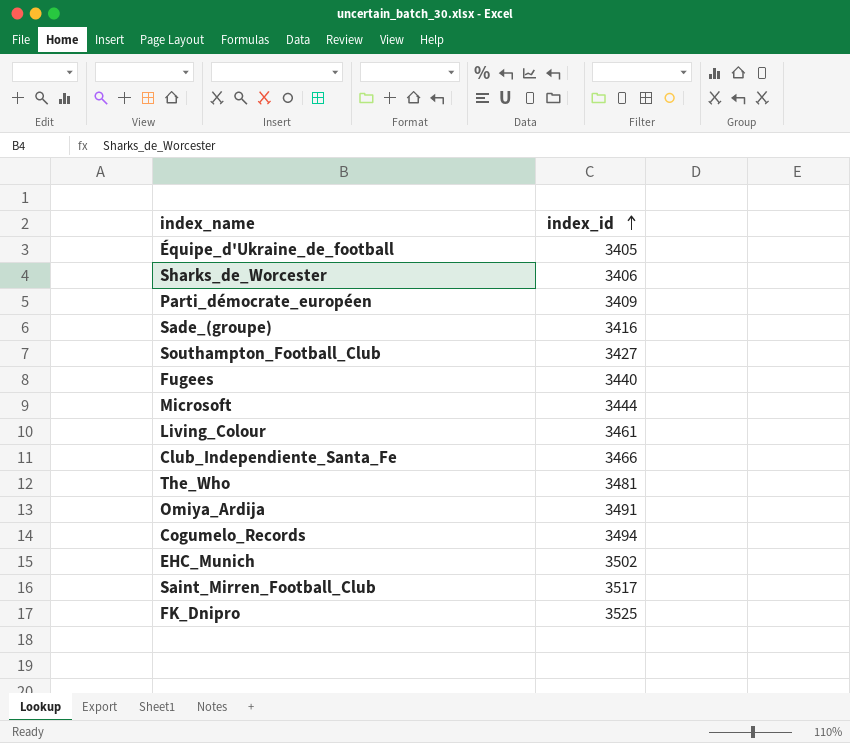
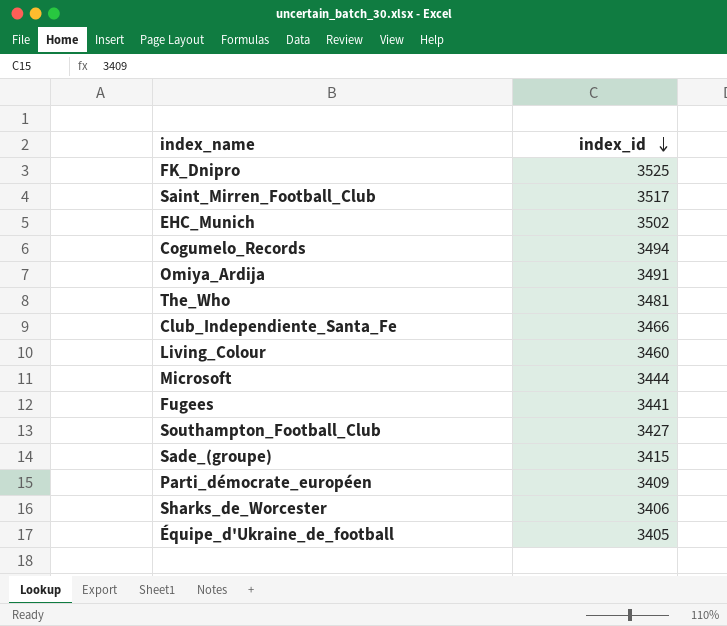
row order: index_id ascending -> index_id descending
Living_Colour | index_id: 3461 -> 3460
Fugees | index_id: 3440 -> 3441
Sade_(groupe) | index_id: 3416 -> 3415

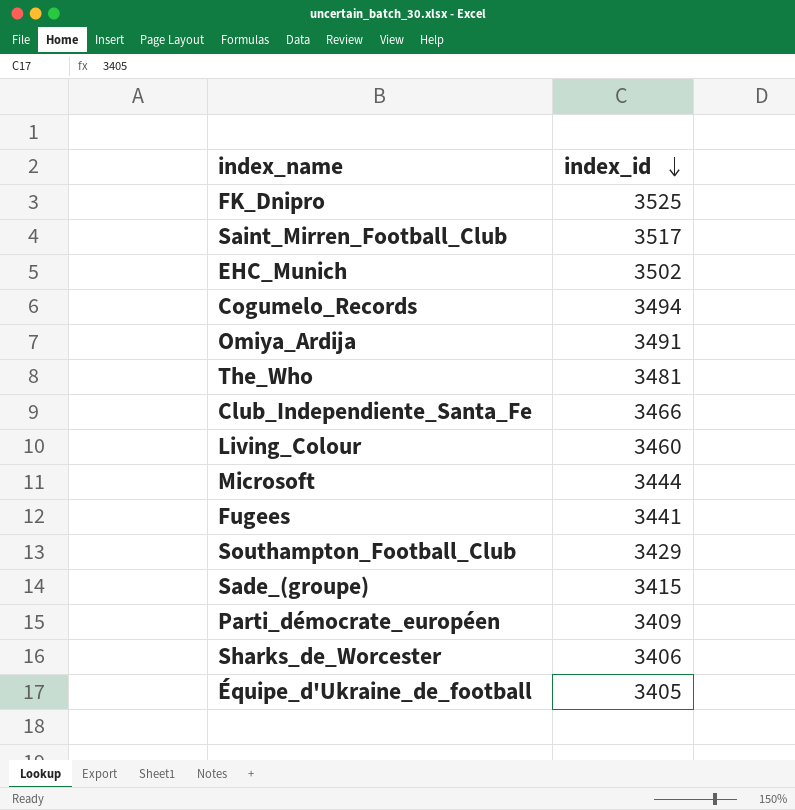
Southampton_Football_Club | index_id: 3427 -> 3429

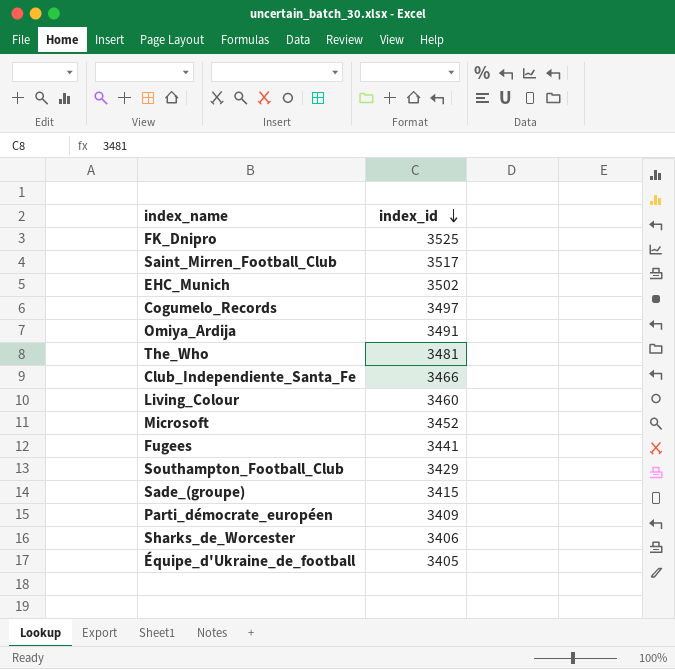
Cogumelo_Records | index_id: 3494 -> 3497
Microsoft | index_id: 3444 -> 3452

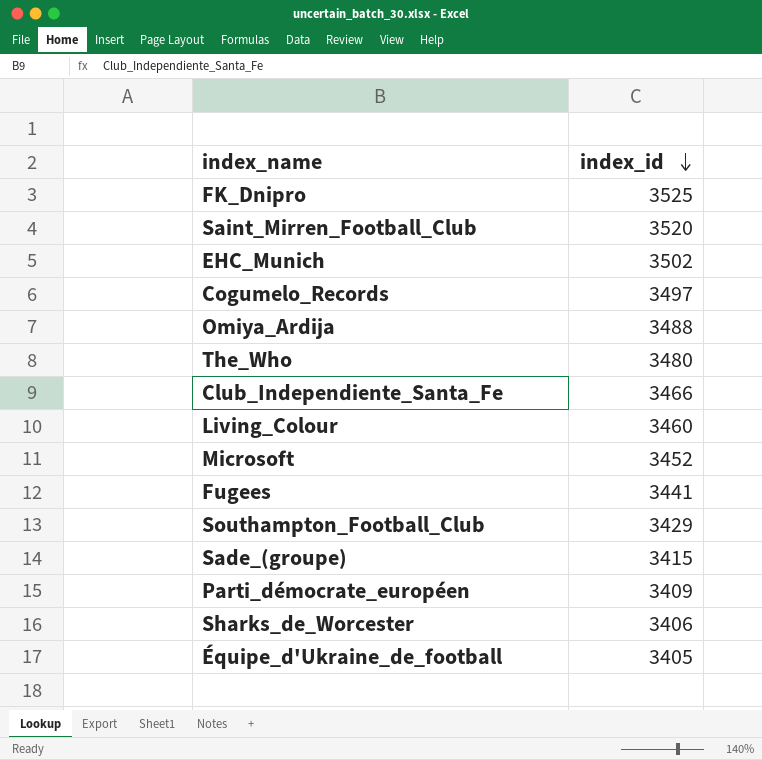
Saint_Mirren_Football_Club | index_id: 3517 -> 3520
Omiya_Ardija | index_id: 3491 -> 3488
The_Who | index_id: 3481 -> 3480

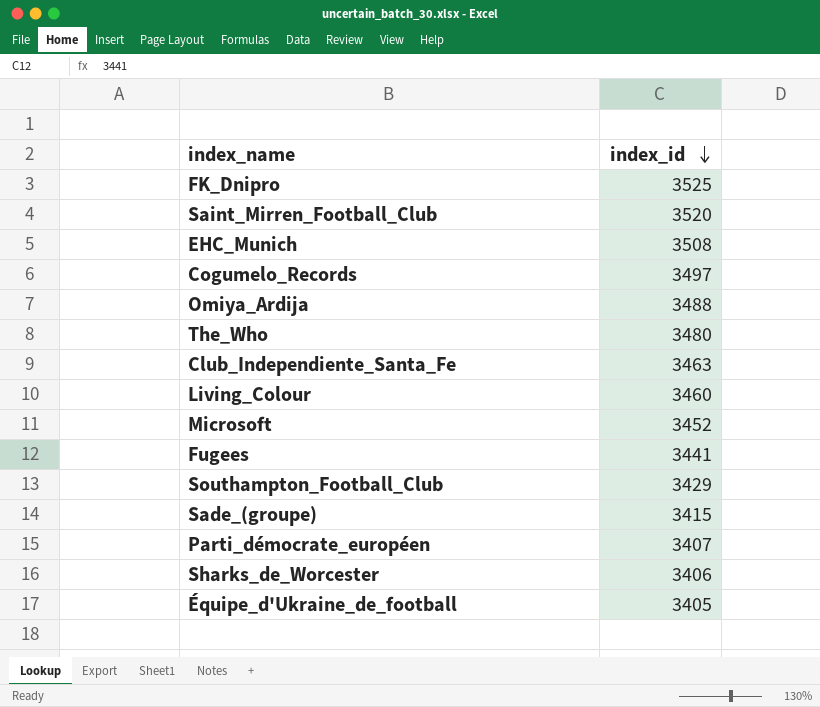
EHC_Munich | index_id: 3502 -> 3508
Club_Independiente_Santa_Fe | index_id: 3466 -> 3463
Parti_démocrate_européen | index_id: 3409 -> 3407

